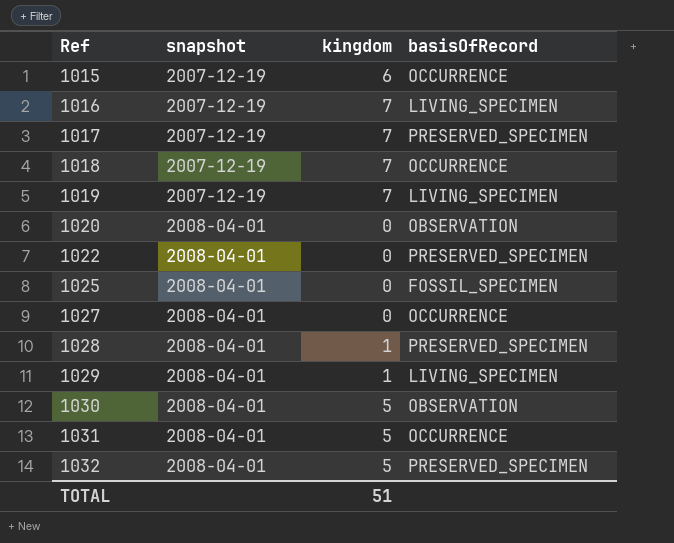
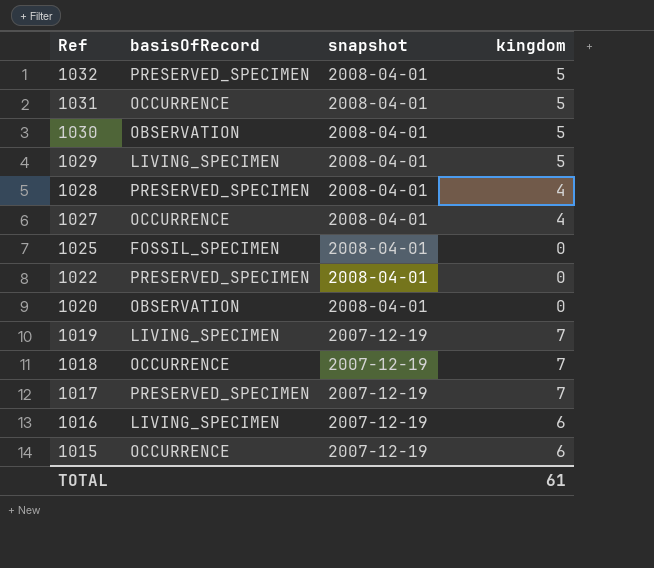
row order: Ref ascending -> Ref descending
column basisOfRecord | position: 4 -> 2
1029 | kingdom: 1 -> 5
1028 | kingdom: 1 -> 4
1027 | kingdom: 0 -> 4
1016 | kingdom: 7 -> 6
TOTAL | kingdom: 51 -> 61

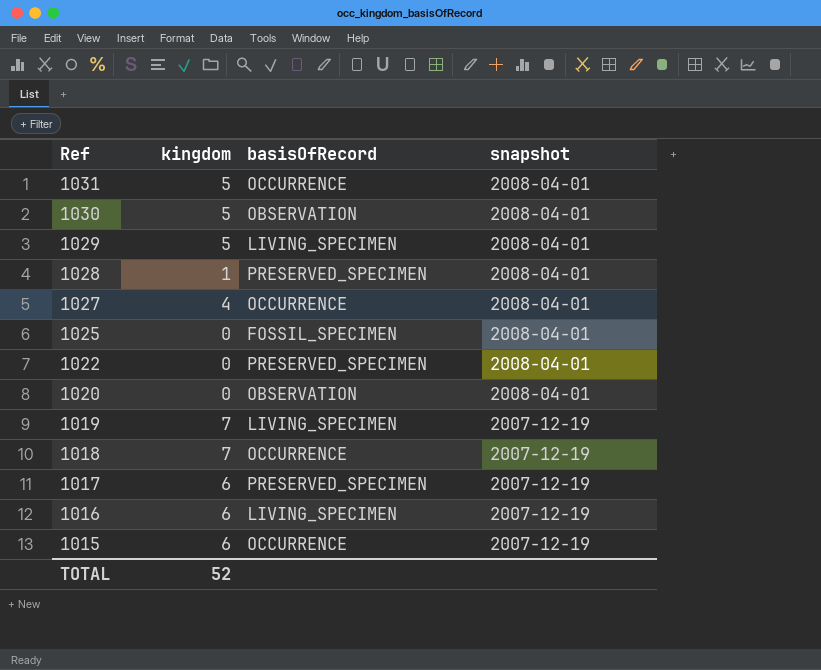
column kingdom | position: 4 -> 2
row 1032: PRESERVED_SPECIMEN | 2008-04-01 | 5 -> none
1028 | kingdom: 4 -> 1
1017 | kingdom: 7 -> 6
TOTAL | kingdom: 61 -> 52

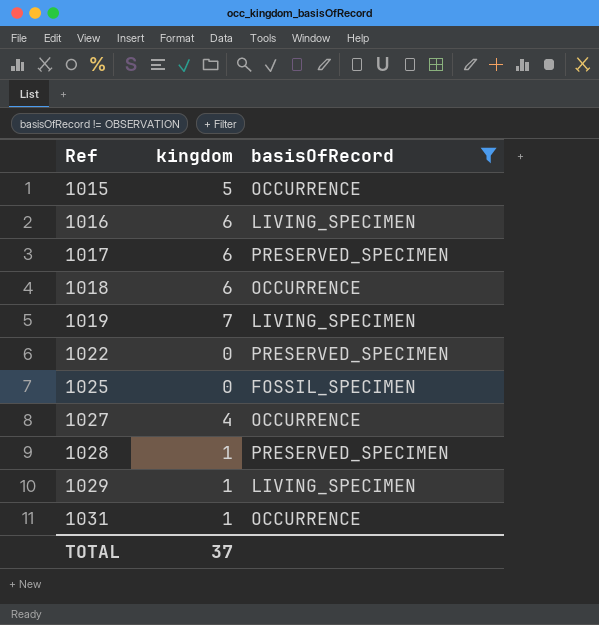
filter: none -> basisOfRecord != OBSERVATION
row order: Ref descending -> Ref ascending
column snapshot | position: 4 -> none
1015 | kingdom: 6 -> 5
1018 | kingdom: 7 -> 6
1029 | kingdom: 5 -> 1
1031 | kingdom: 5 -> 1
TOTAL | kingdom: 52 -> 37

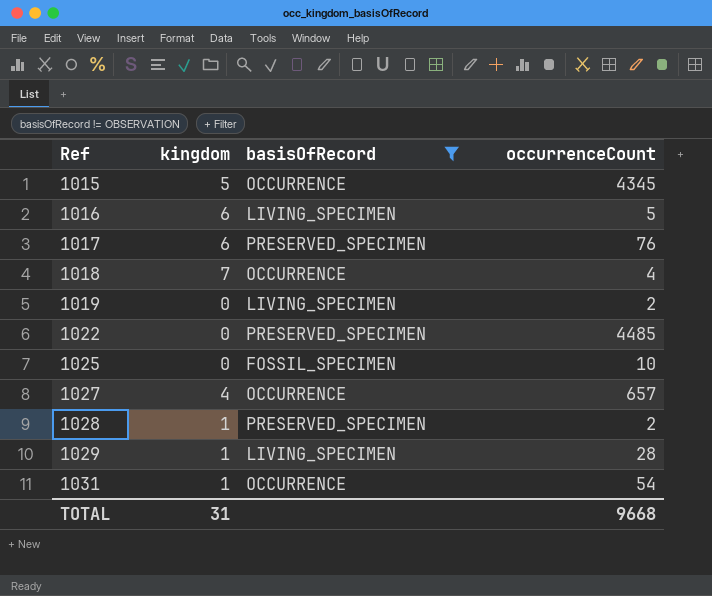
column occurrenceCount | position: none -> 4
1018 | kingdom: 6 -> 7
1019 | kingdom: 7 -> 0
TOTAL | kingdom: 37 -> 31

